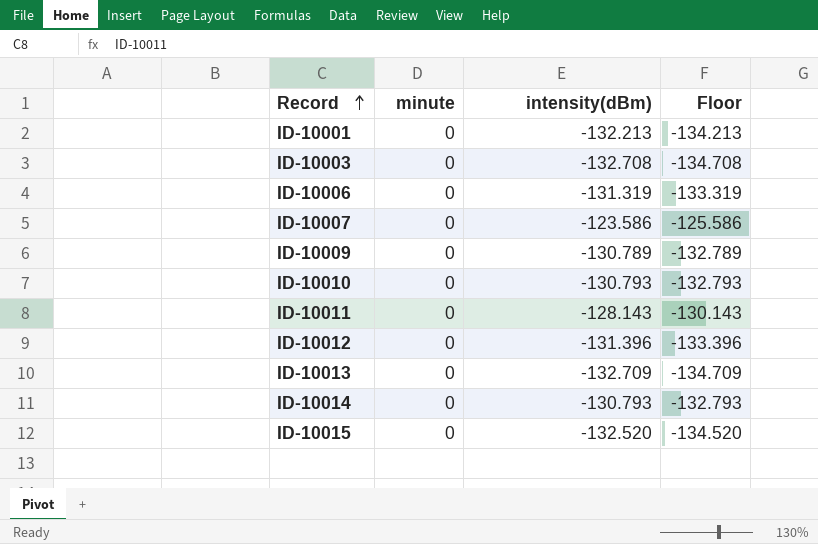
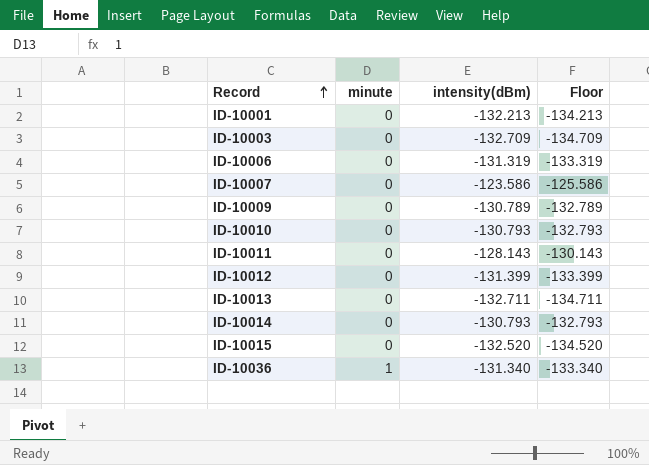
ID-10003 | intensity(dBm): -132.708 -> -132.709
ID-10003 | Floor: -134.708 -> -134.709
ID-10012 | intensity(dBm): -131.396 -> -131.399
ID-10012 | Floor: -133.396 -> -133.399
ID-10013 | intensity(dBm): -132.709 -> -132.711
ID-10013 | Floor: -134.709 -> -134.711
row ID-10036: none -> 1 | -131.340 | -133.340

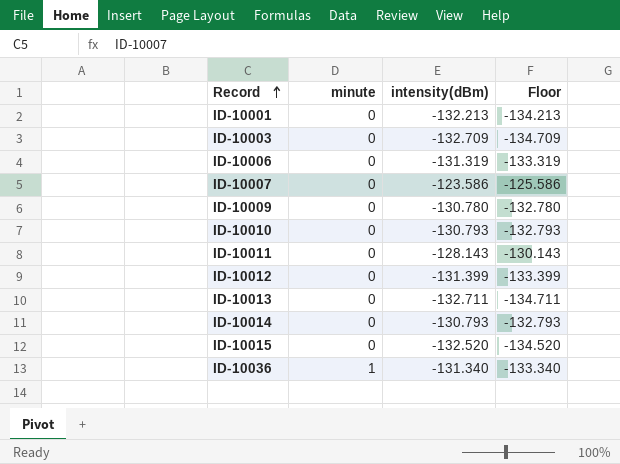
ID-10009 | intensity(dBm): -130.789 -> -130.780
ID-10009 | Floor: -132.789 -> -132.780

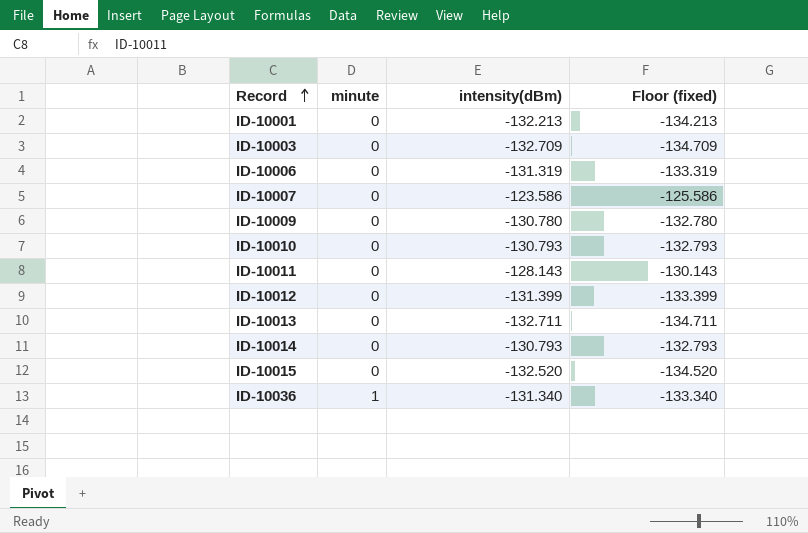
column name: Floor -> Floor (fixed)

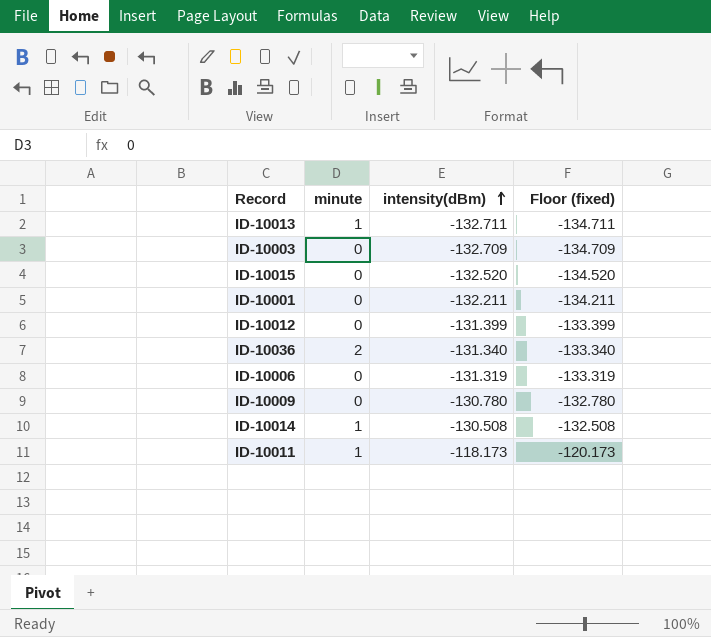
row order: Record ascending -> intensity(dBm) ascending
row ID-10007: 0 | -123.586 | -125.586 -> none
row ID-10010: 0 | -130.793 | -132.793 -> none
ID-10013 | minute: 0 -> 1
ID-10001 | intensity(dBm): -132.213 -> -132.211
ID-10001 | Floor (fixed): -134.213 -> -134.211
ID-10036 | minute: 1 -> 2
ID-10014 | minute: 0 -> 1
ID-10014 | intensity(dBm): -130.793 -> -130.508
ID-10014 | Floor (fixed): -132.793 -> -132.508
ID-10011 | minute: 0 -> 1
ID-10011 | intensity(dBm): -128.143 -> -118.173
ID-10011 | Floor (fixed): -130.143 -> -120.173

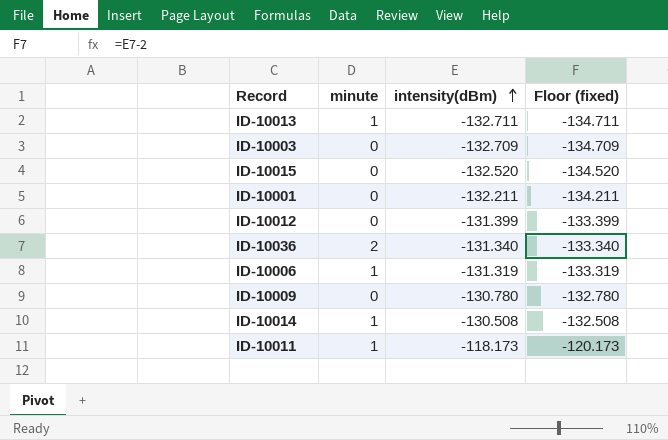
ID-10006 | minute: 0 -> 1

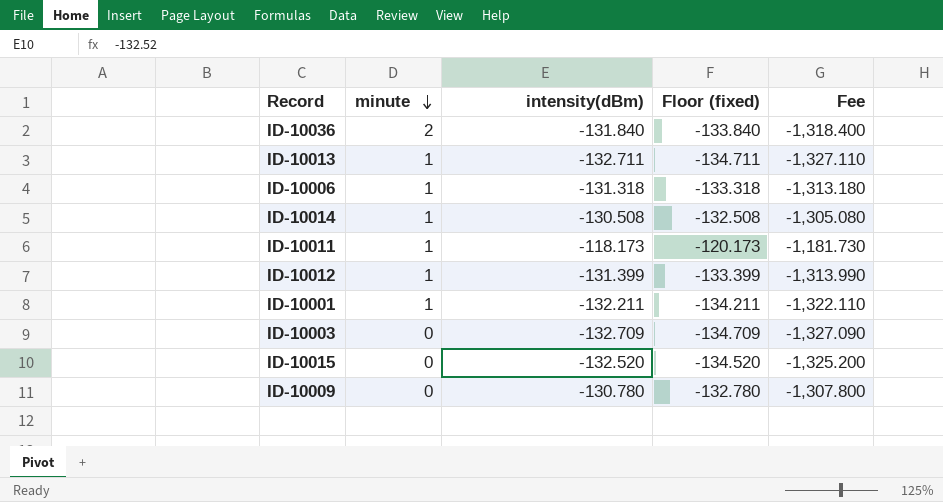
row order: intensity(dBm) ascending -> minute descending
column Fee | formula: none -> [intensity(dBm)] * 10
ID-10036 | intensity(dBm): -131.340 -> -131.840
ID-10036 | Floor (fixed): -133.340 -> -133.840
ID-10006 | intensity(dBm): -131.319 -> -131.318
ID-10006 | Floor (fixed): -133.319 -> -133.318
ID-10012 | minute: 0 -> 1
ID-10001 | minute: 0 -> 1

